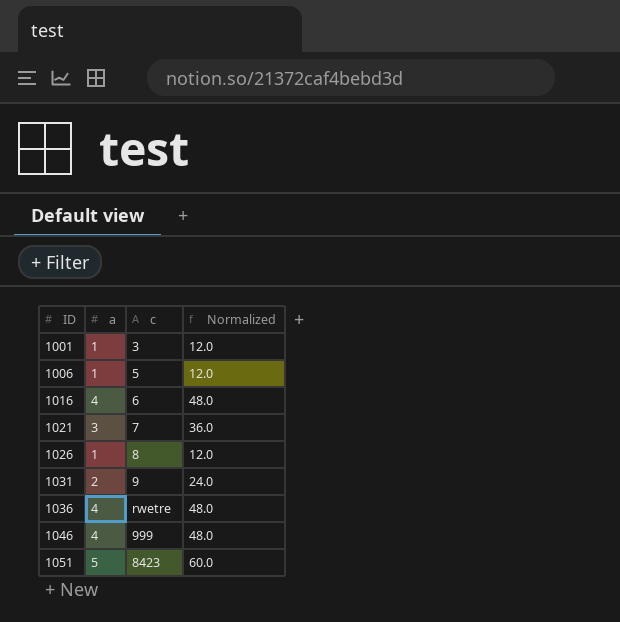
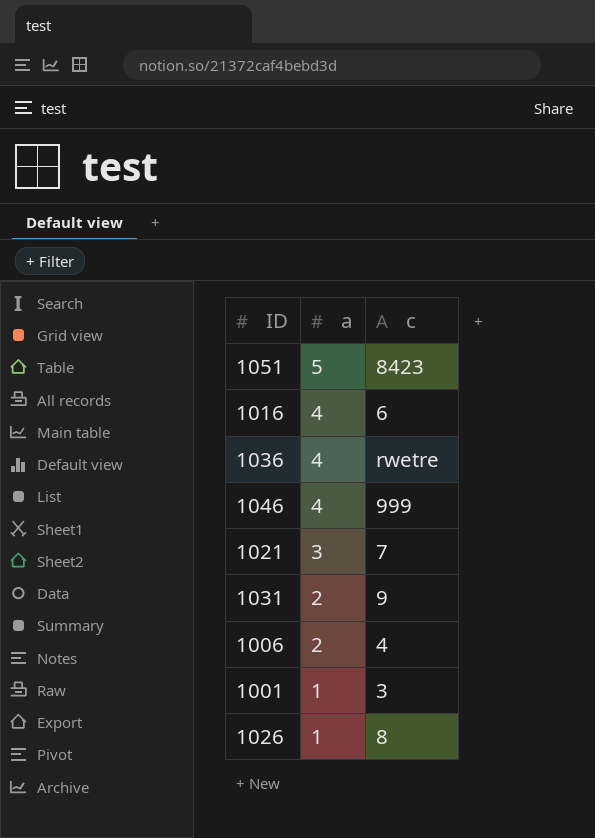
row order: ID ascending -> a descending
column Normalized | formula: [a] * 12 -> none
1006 | a: 1 -> 2
1006 | c: 5 -> 4

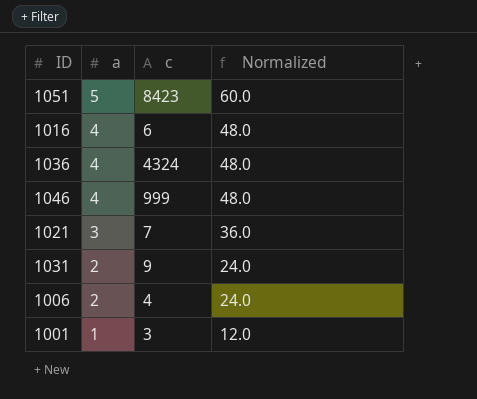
column Normalized | formula: none -> [a] * 12
row 1026: 1 | 8 -> none
1036 | c: rwetre -> 4324

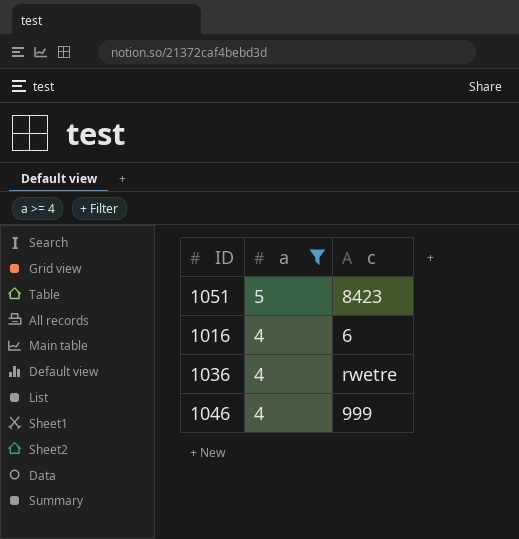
filter: none -> a >= 4
column Normalized | formula: [a] * 12 -> none
1036 | c: 4324 -> rwetre

